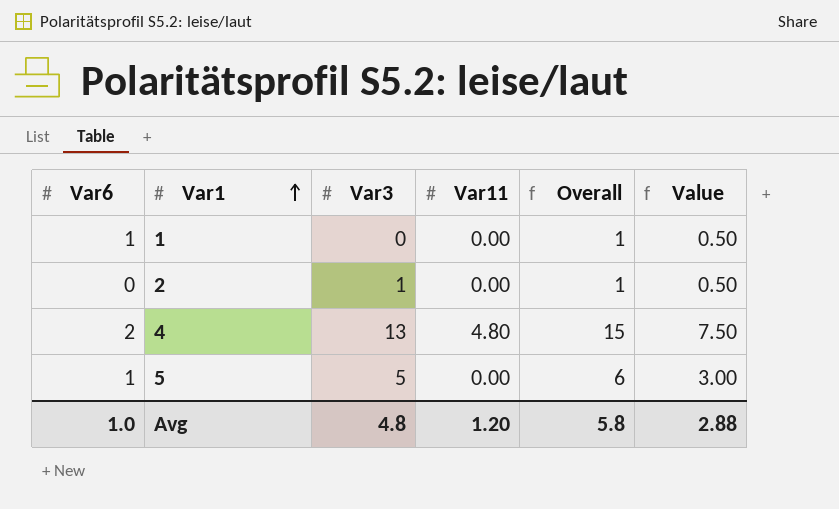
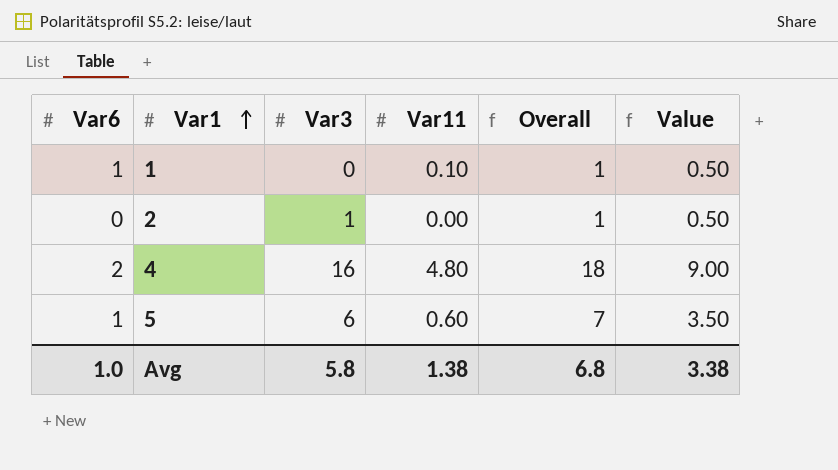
1 | Var11: 0.00 -> 0.10
4 | Var3: 13 -> 16
4 | Overall: 15 -> 18
4 | Value: 7.50 -> 9.00
5 | Var3: 5 -> 6
5 | Var11: 0.00 -> 0.60
5 | Overall: 6 -> 7
5 | Value: 3.00 -> 3.50
Avg | Var3: 4.8 -> 5.8
Avg | Var11: 1.20 -> 1.38
Avg | Overall: 5.8 -> 6.8
Avg | Value: 2.88 -> 3.38

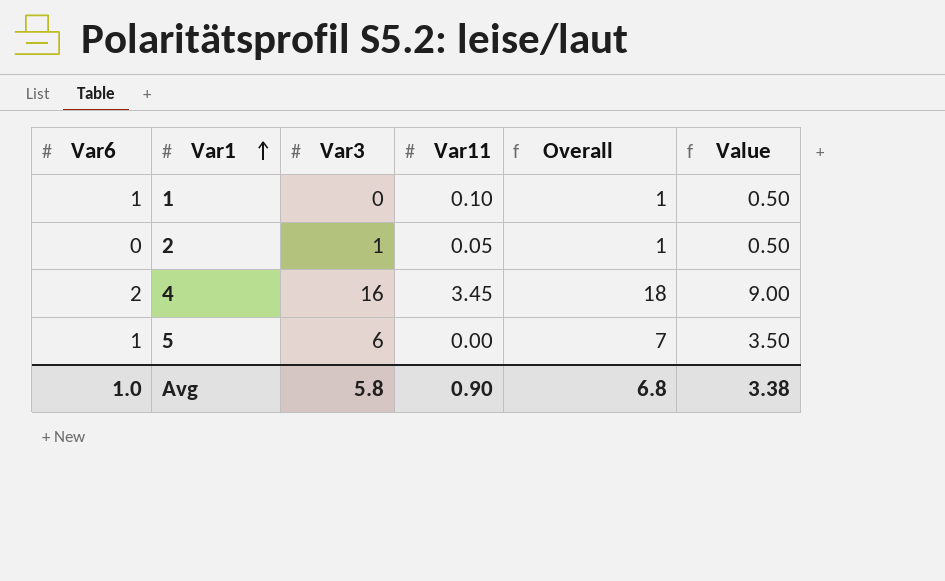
2 | Var11: 0.00 -> 0.05
4 | Var11: 4.80 -> 3.45
5 | Var11: 0.60 -> 0.00
Avg | Var11: 1.38 -> 0.90

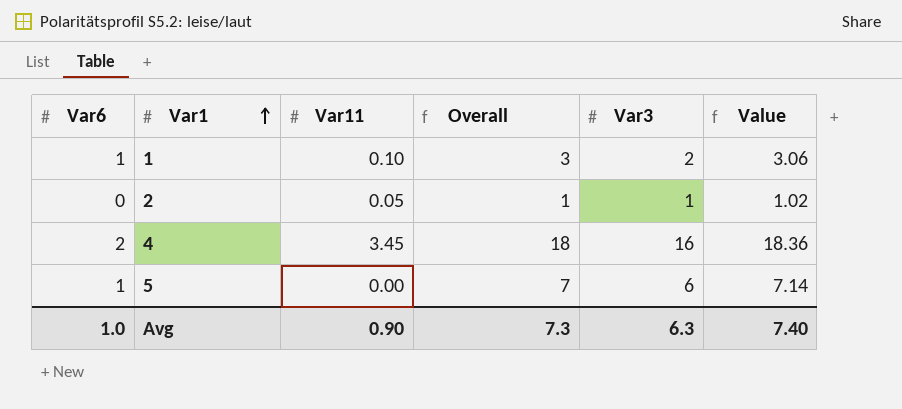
column Var3 | position: 3 -> 5
column Value | formula: [Overall] * 0.5 -> [Overall] * 1.02
1 | Overall: 1 -> 3
1 | Var3: 0 -> 2
Avg | Overall: 6.8 -> 7.3
Avg | Var3: 5.8 -> 6.3
Avg | Value: 3.38 -> 7.40

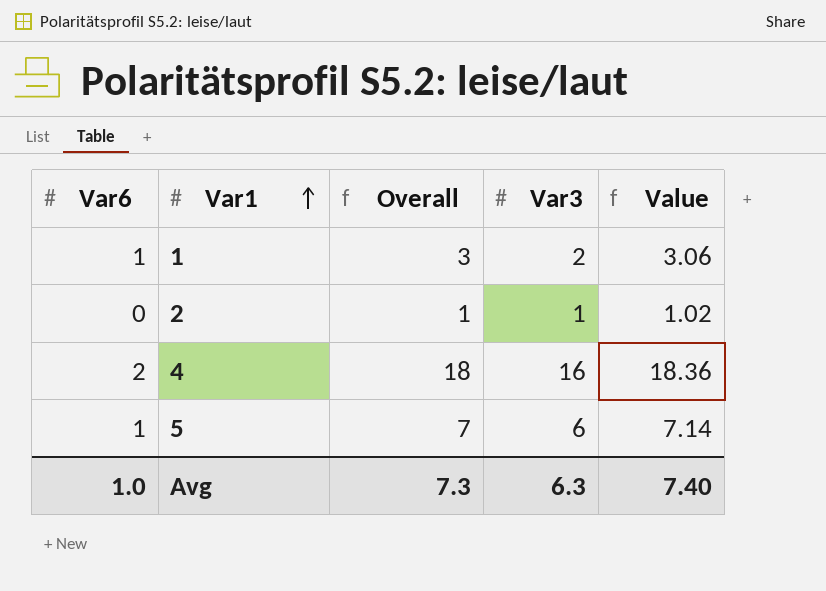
column Var11 | position: 3 -> none

